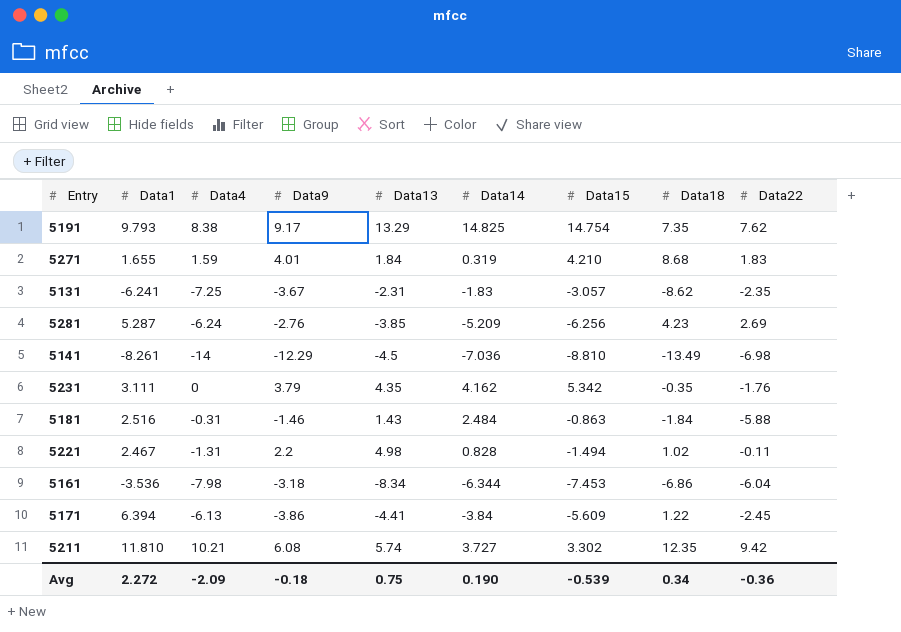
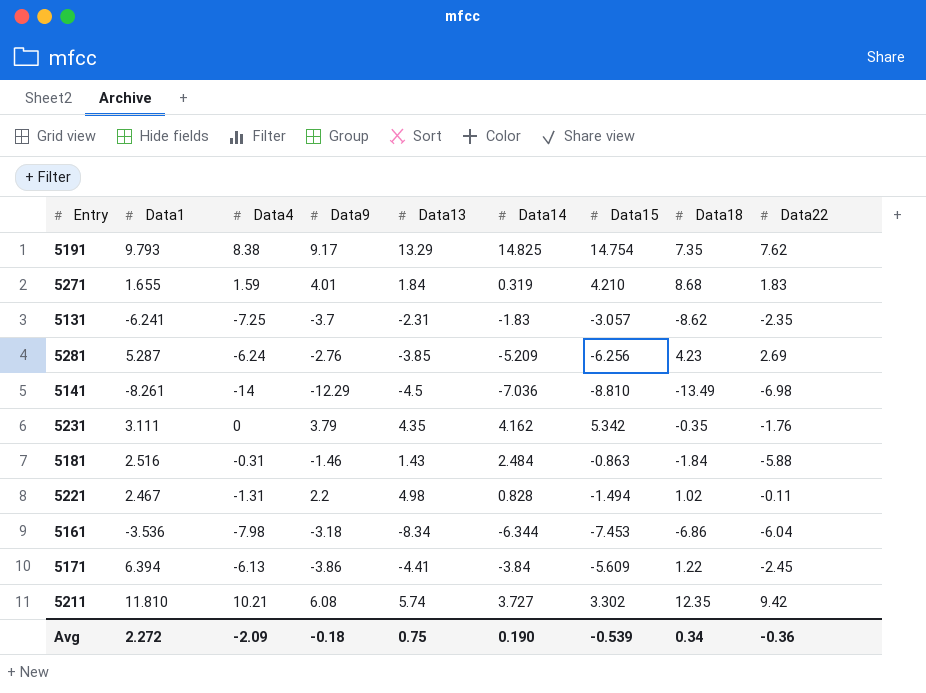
5131 | Data9: -3.67 -> -3.7

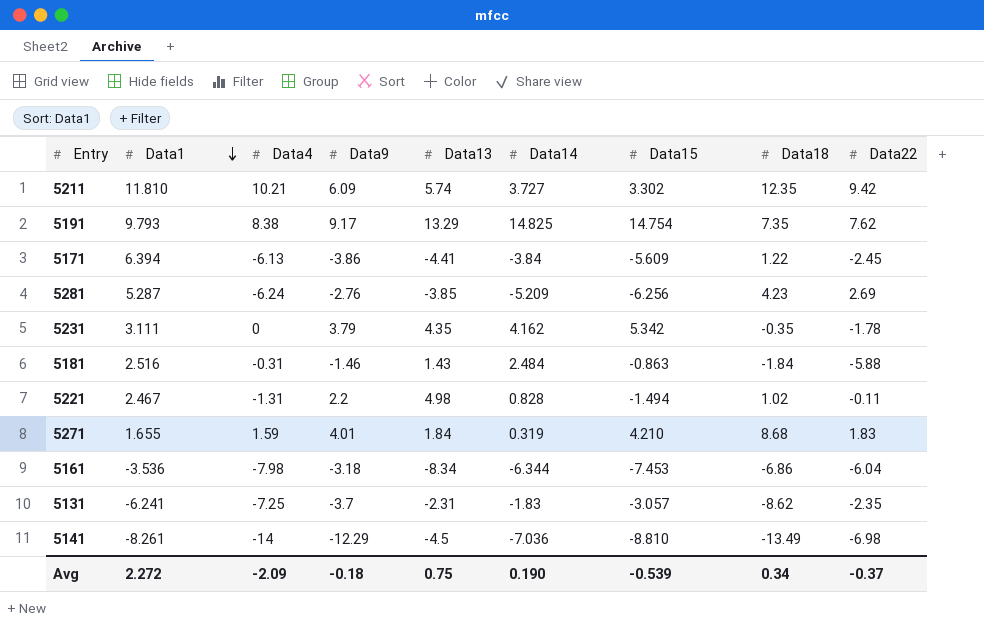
row order: none -> Data1 descending
5211 | Data9: 6.08 -> 6.09
5231 | Data22: -1.76 -> -1.78
Avg | Data22: -0.36 -> -0.37

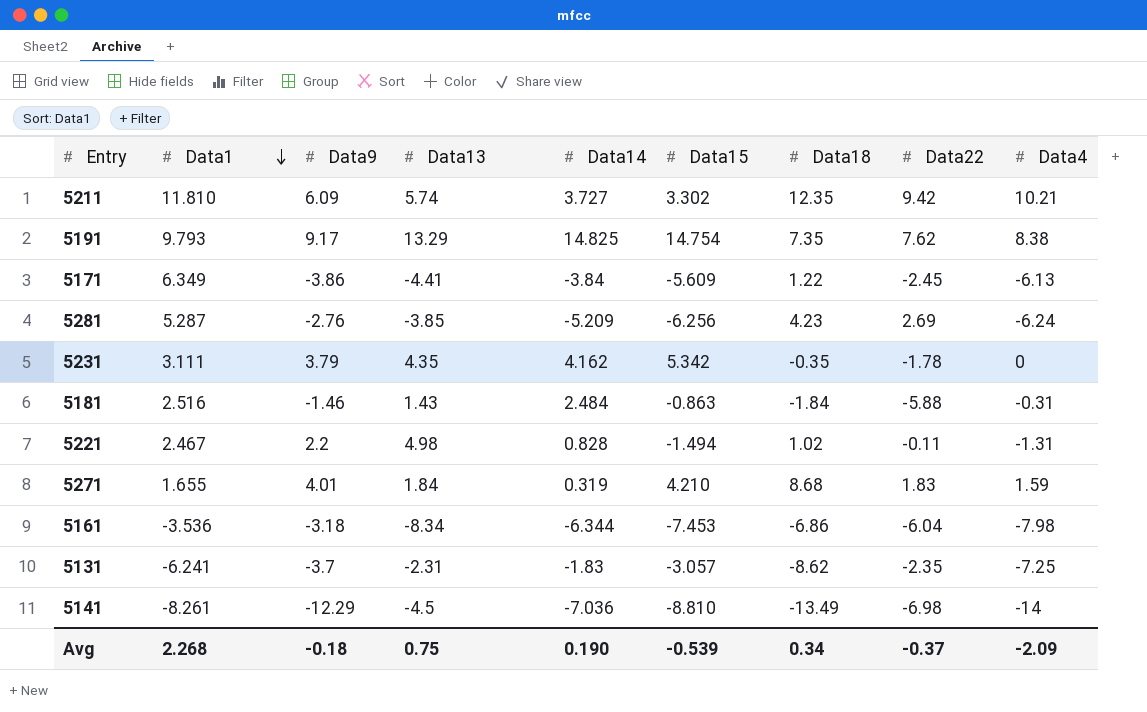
column Data4 | position: 3 -> 9
5171 | Data1: 6.394 -> 6.349
Avg | Data1: 2.272 -> 2.268

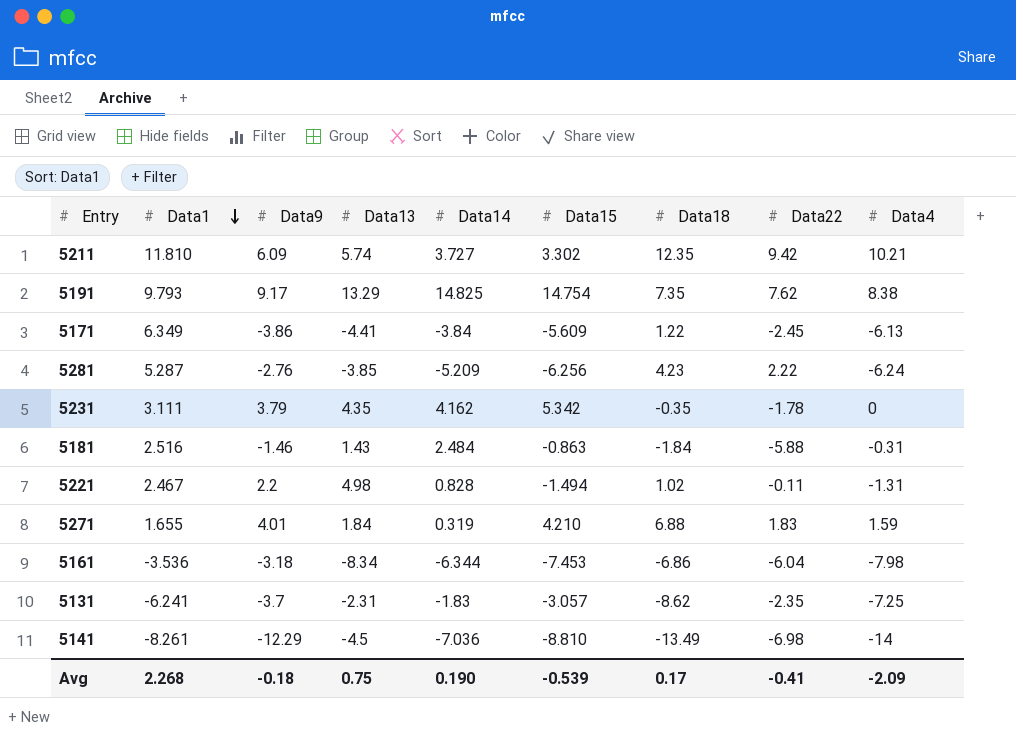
5281 | Data22: 2.69 -> 2.22
5271 | Data18: 8.68 -> 6.88
Avg | Data18: 0.34 -> 0.17
Avg | Data22: -0.37 -> -0.41

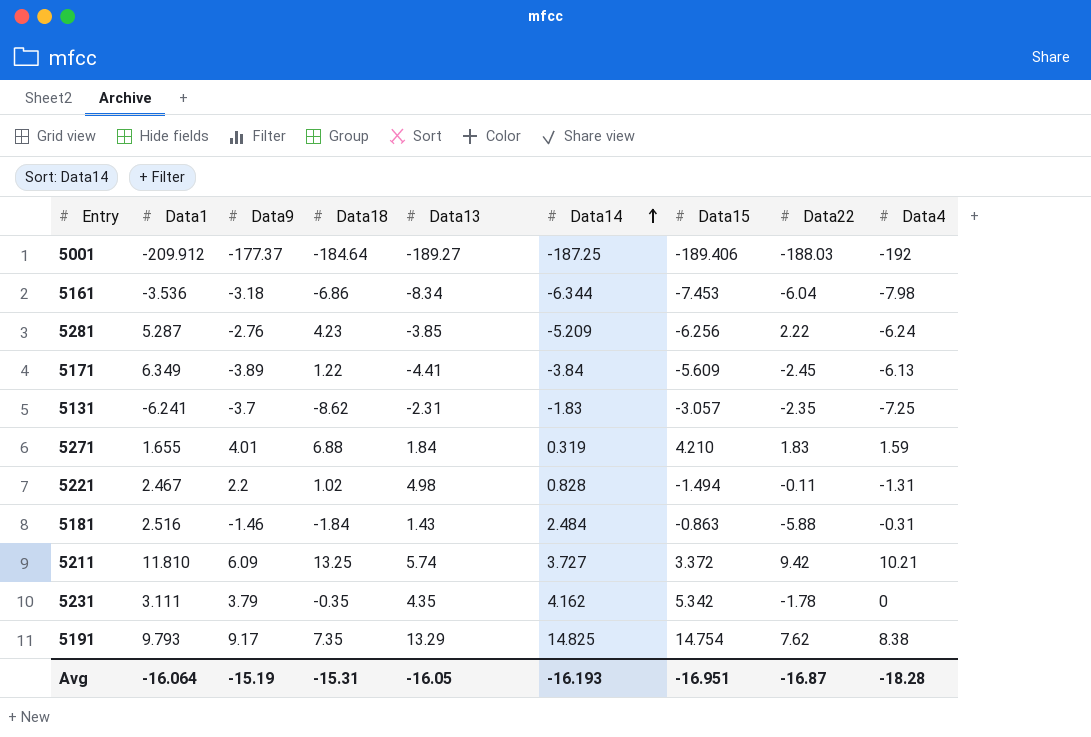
row order: Data1 descending -> Data14 ascending
column Data18 | position: 7 -> 4
row 5141: -8.261 | -12.29 | -4.5 | -7.036 | -8.810 | -13.49 | -6.98 | -14 -> none
row 5001: none -> -209.912 | -177.37 | -184.64 | -189.27 | -187.25 | -189.406 | -188.03 | -192
5171 | Data9: -3.86 -> -3.89
5211 | Data18: 12.35 -> 13.25
5211 | Data15: 3.302 -> 3.372
Avg | Data1: 2.268 -> -16.064
Avg | Data9: -0.18 -> -15.19
Avg | Data18: 0.17 -> -15.31
Avg | Data13: 0.75 -> -16.05
Avg | Data14: 0.190 -> -16.193
Avg | Data15: -0.539 -> -16.951
Avg | Data22: -0.41 -> -16.87
Avg | Data4: -2.09 -> -18.28

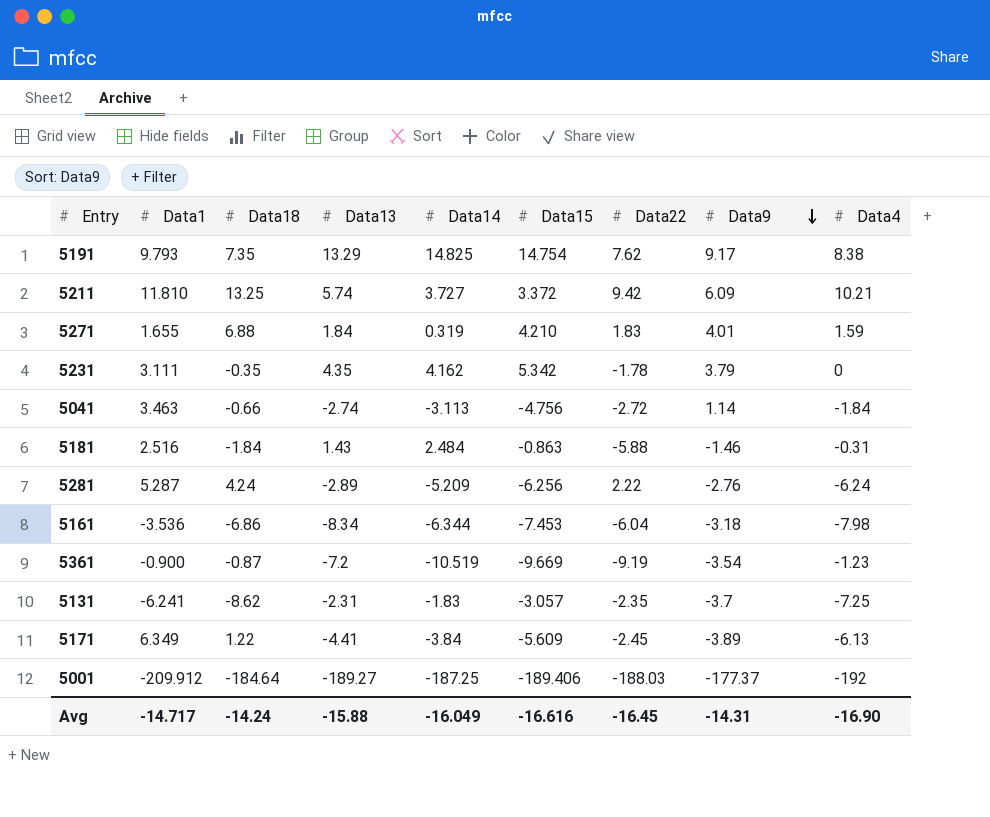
row order: Data14 ascending -> Data9 descending
column Data9 | position: 3 -> 8
row 5221: 2.467 | 2.2 | 1.02 | 4.98 | 0.828 | -1.494 | -0.11 | -1.31 -> none
row 5041: none -> 3.463 | -0.66 | -2.74 | -3.113 | -4.756 | -2.72 | 1.14 | -1.84
5281 | Data18: 4.23 -> 4.24
5281 | Data13: -3.85 -> -2.89
row 5361: none -> -0.900 | -0.87 | -7.2 | -10.519 | -9.669 | -9.19 | -3.54 | -1.23
Avg | Data1: -16.064 -> -14.717
Avg | Data18: -15.31 -> -14.24
Avg | Data13: -16.05 -> -15.88
Avg | Data14: -16.193 -> -16.049
Avg | Data15: -16.951 -> -16.616
Avg | Data22: -16.87 -> -16.45
Avg | Data9: -15.19 -> -14.31
Avg | Data4: -18.28 -> -16.90

